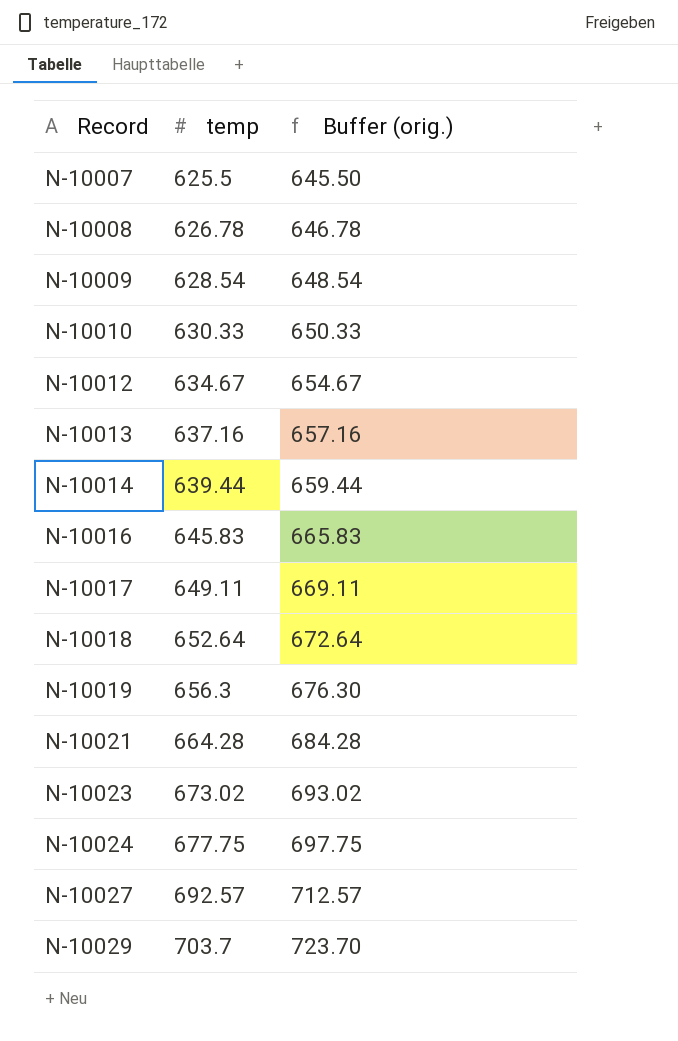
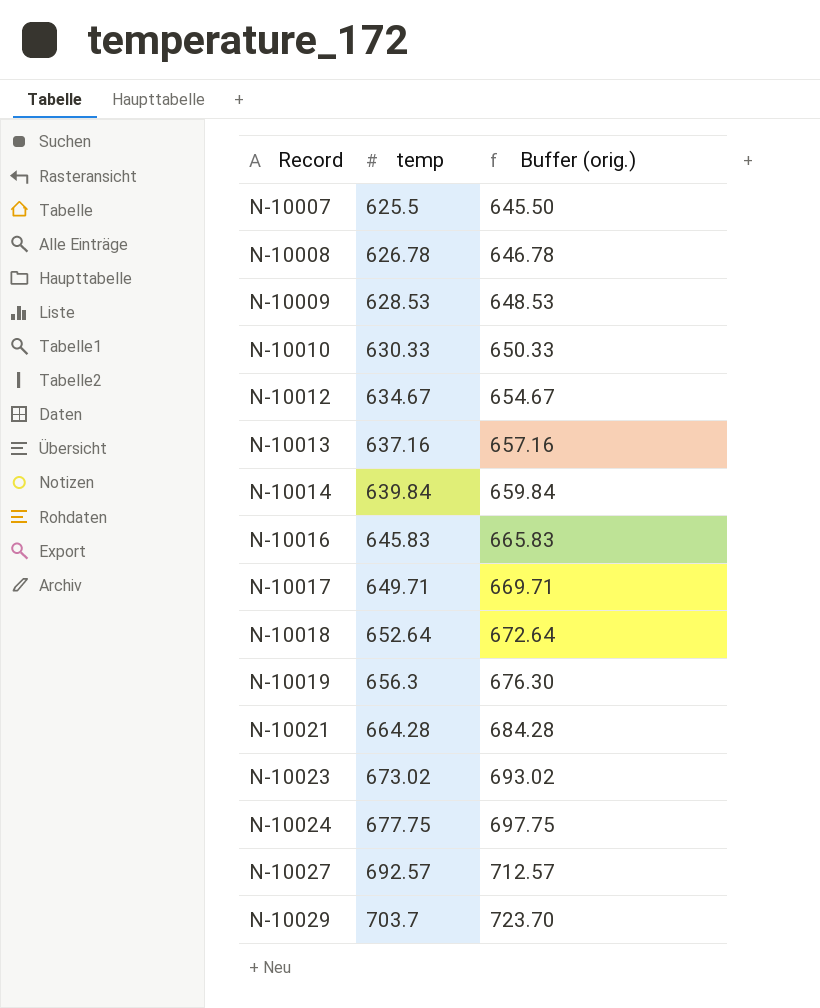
N-10009 | temp: 628.54 -> 628.53
N-10009 | Buffer (orig.): 648.54 -> 648.53
N-10014 | temp: 639.44 -> 639.84
N-10014 | Buffer (orig.): 659.44 -> 659.84
N-10017 | temp: 649.11 -> 649.71
N-10017 | Buffer (orig.): 669.11 -> 669.71

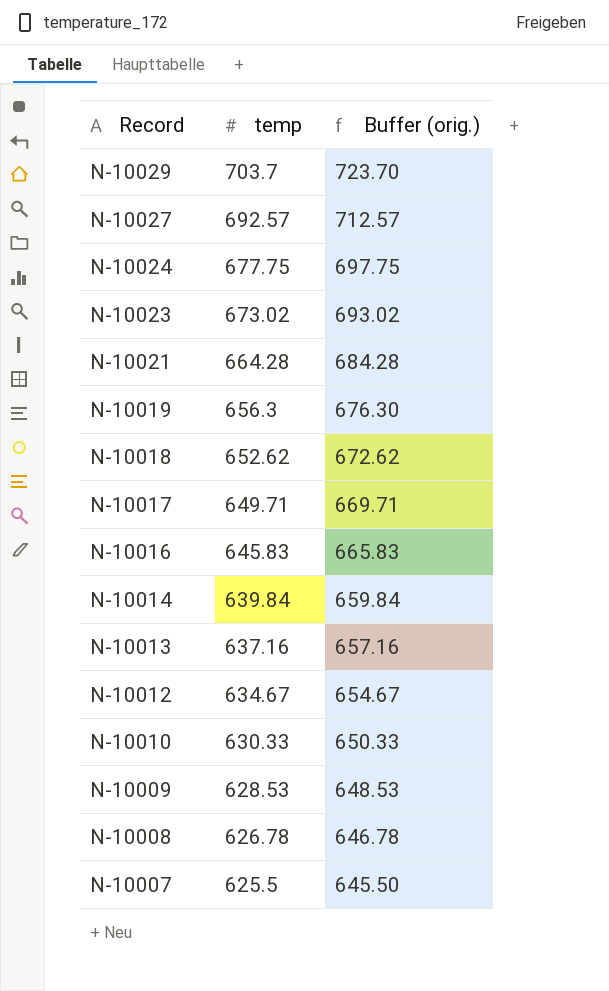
row order: Record ascending -> Record descending
N-10018 | temp: 652.64 -> 652.62
N-10018 | Buffer (orig.): 672.64 -> 672.62

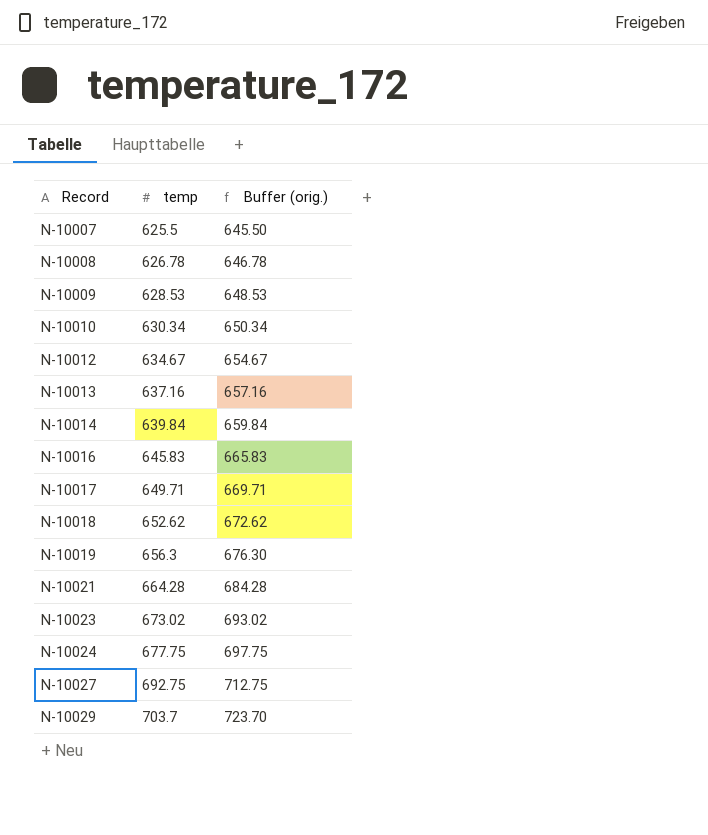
row order: Record descending -> Record ascending
N-10010 | temp: 630.33 -> 630.34
N-10010 | Buffer (orig.): 650.33 -> 650.34
N-10027 | temp: 692.57 -> 692.75
N-10027 | Buffer (orig.): 712.57 -> 712.75

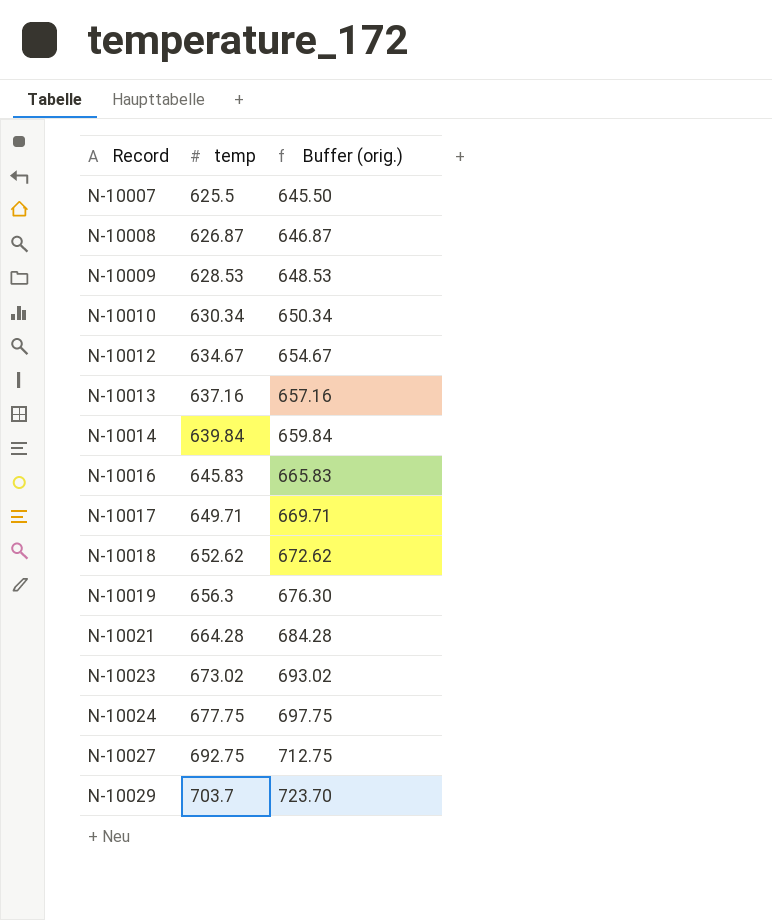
N-10008 | temp: 626.78 -> 626.87
N-10008 | Buffer (orig.): 646.78 -> 646.87

